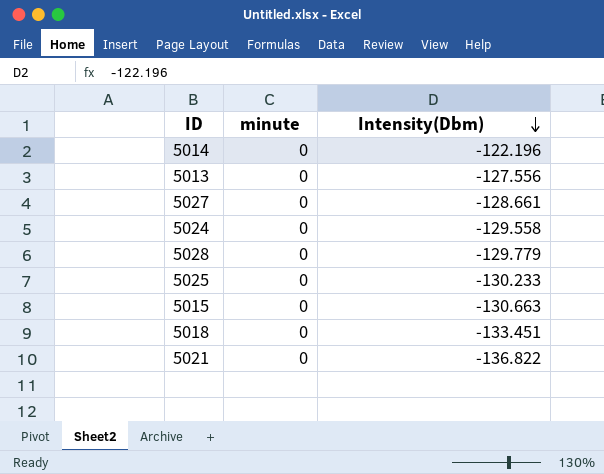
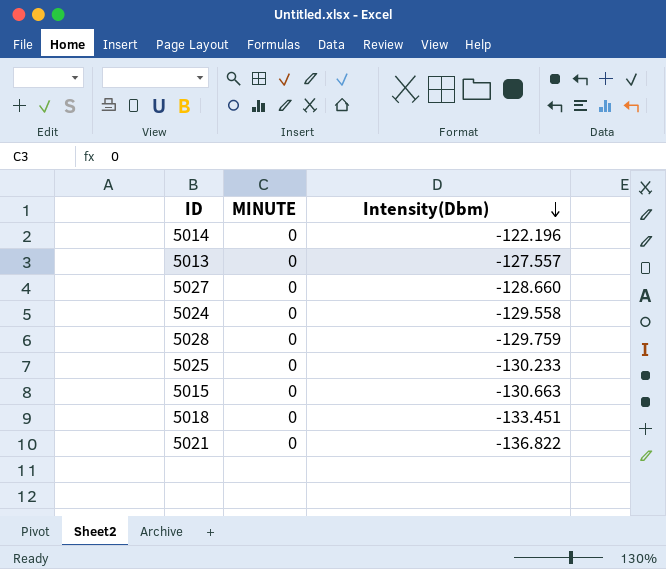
column name: minute -> MINUTE
5013 | Intensity(Dbm): -127.556 -> -127.557
5027 | Intensity(Dbm): -128.661 -> -128.660
5028 | Intensity(Dbm): -129.779 -> -129.759

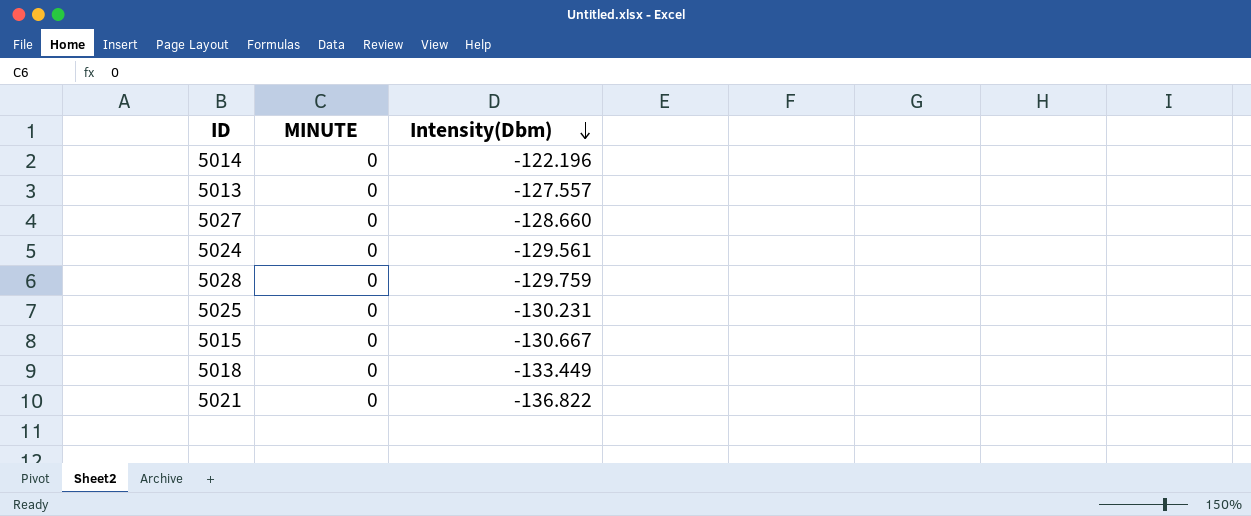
5024 | Intensity(Dbm): -129.558 -> -129.561
5025 | Intensity(Dbm): -130.233 -> -130.231
5015 | Intensity(Dbm): -130.663 -> -130.667
5018 | Intensity(Dbm): -133.451 -> -133.449

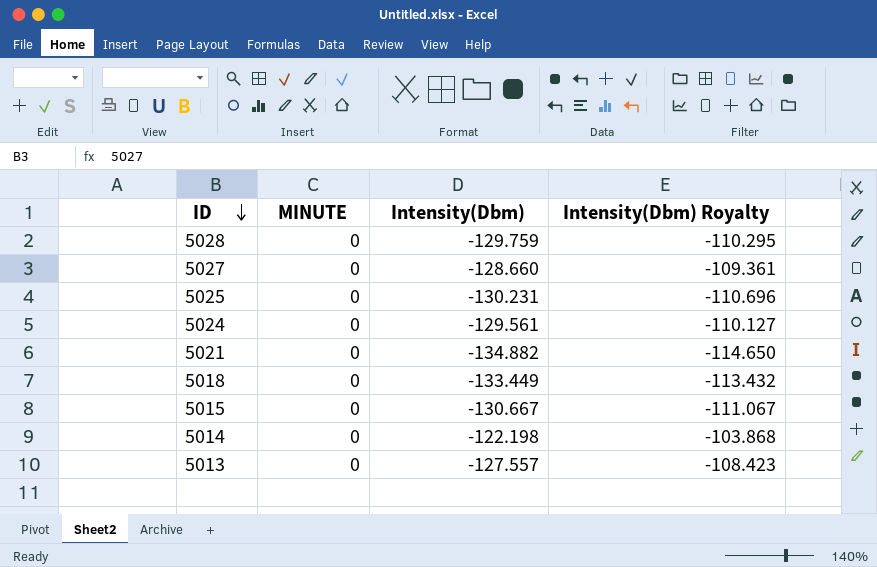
row order: Intensity(Dbm) descending -> ID descending
column Intensity(Dbm) Royalty | formula: none -> [Intensity(Dbm)] * 0.85
5021 | Intensity(Dbm): -136.822 -> -134.882
5014 | Intensity(Dbm): -122.196 -> -122.198

